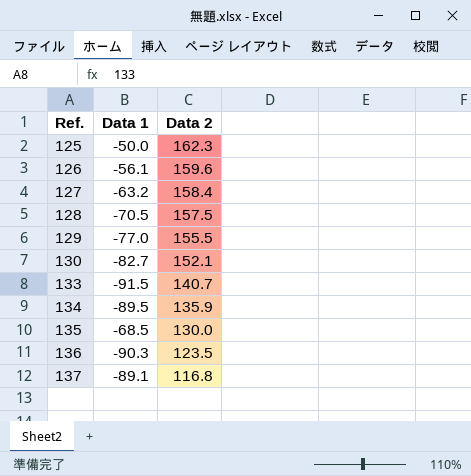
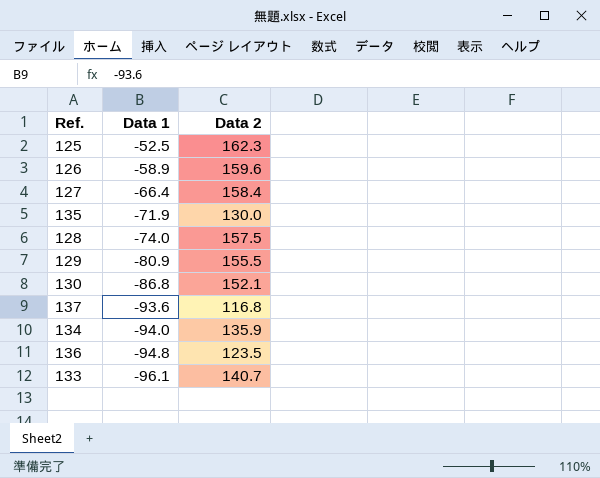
row order: Ref. ascending -> Data 1 descending
125 | Data 1: -50.0 -> -52.5
126 | Data 1: -56.1 -> -58.9
127 | Data 1: -63.2 -> -66.4
135 | Data 1: -68.5 -> -71.9
128 | Data 1: -70.5 -> -74.0
129 | Data 1: -77.0 -> -80.9
130 | Data 1: -82.7 -> -86.8
137 | Data 1: -89.1 -> -93.6
134 | Data 1: -89.5 -> -94.0
136 | Data 1: -90.3 -> -94.8
133 | Data 1: -91.5 -> -96.1

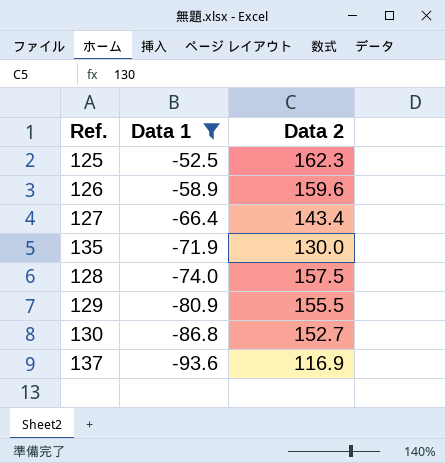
filter: none -> Data 1 >= -93.6
127 | Data 2: 158.4 -> 143.4
130 | Data 2: 152.1 -> 152.7
137 | Data 2: 116.8 -> 116.9

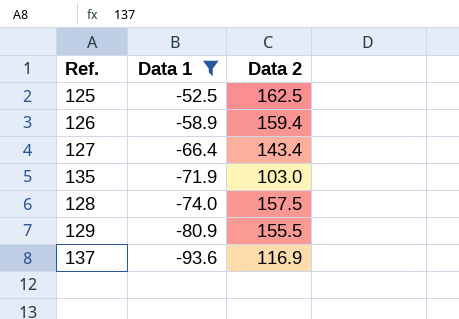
row 130: -86.8 | 152.7 -> none
125 | Data 2: 162.3 -> 162.5
126 | Data 2: 159.6 -> 159.4
135 | Data 2: 130.0 -> 103.0

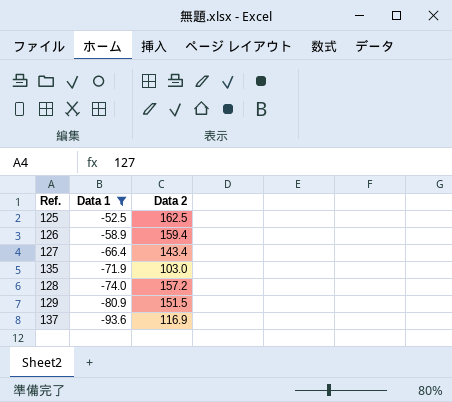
128 | Data 2: 157.5 -> 157.2
129 | Data 2: 155.5 -> 151.5

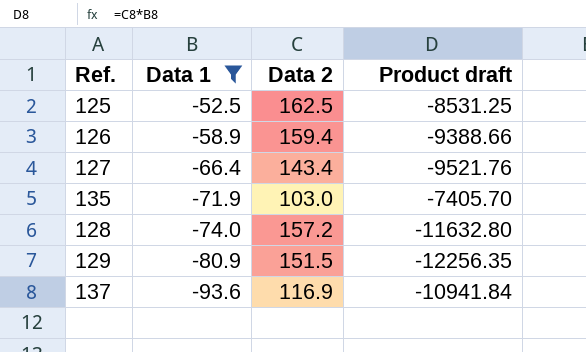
column Product draft | formula: none -> [Data 1] * [Data 2]

